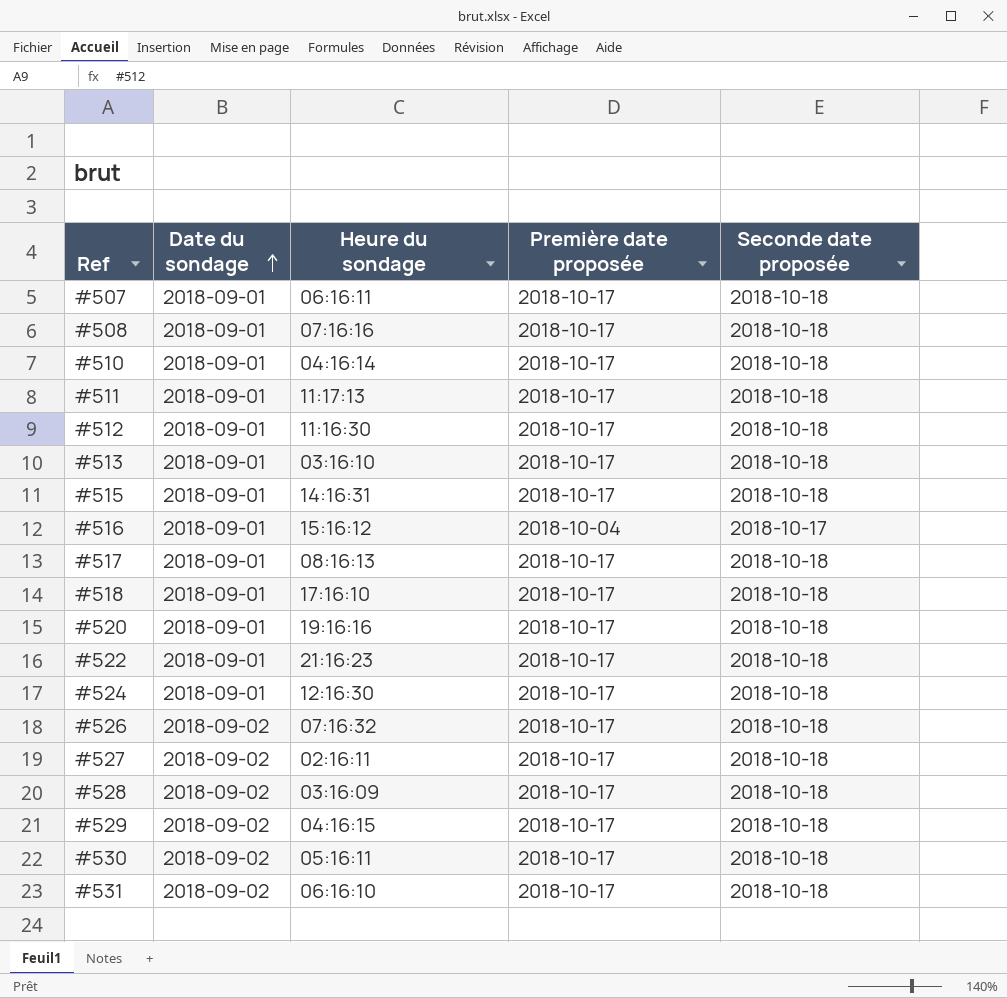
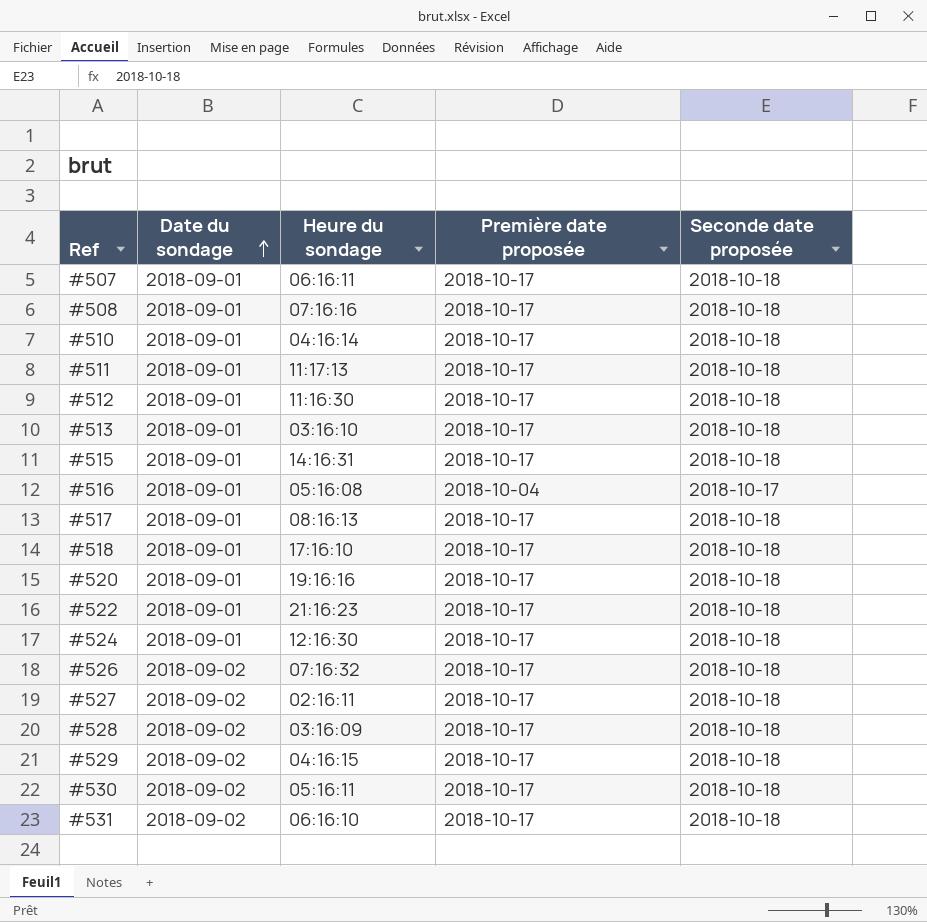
#516 | Heure du sondage: 15:16:12 -> 05:16:08

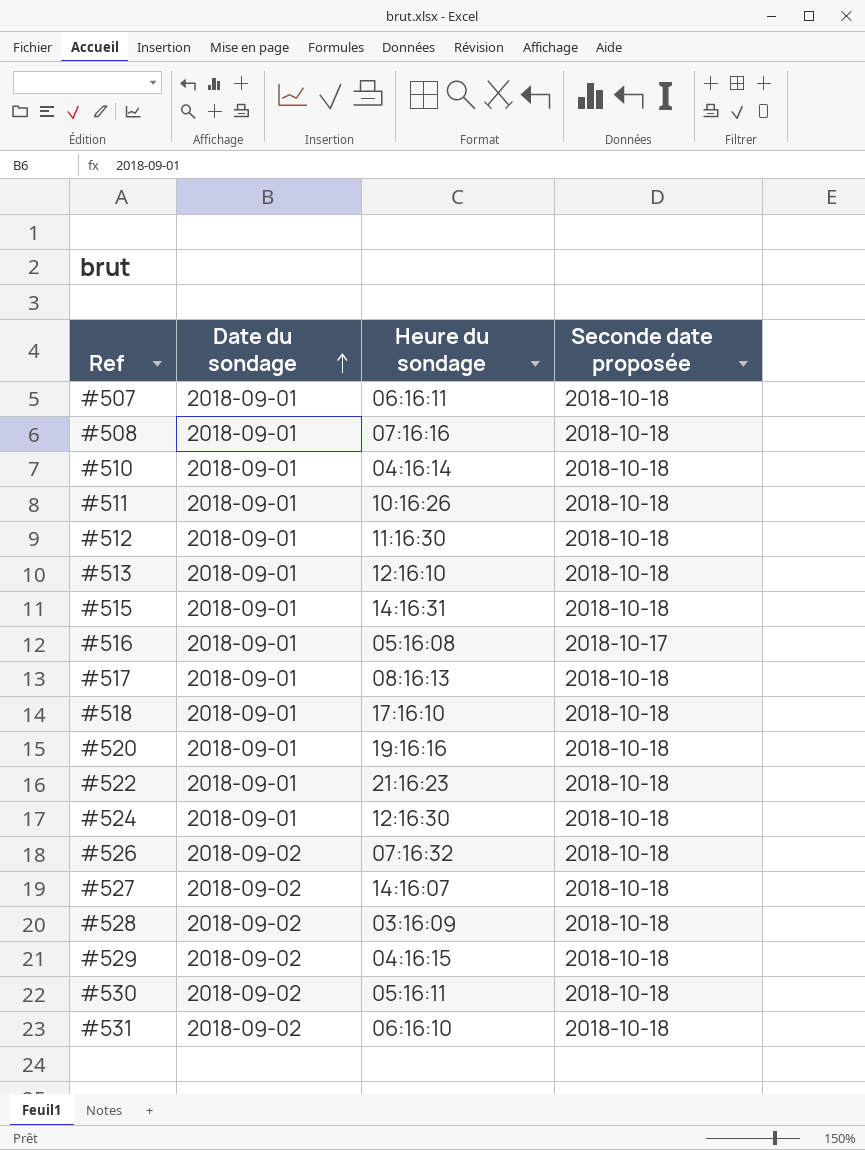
column Première date proposée | position: 4 -> none
#511 | Heure du sondage: 11:17:13 -> 10:16:26
#513 | Heure du sondage: 03:16:10 -> 12:16:10
#527 | Heure du sondage: 02:16:11 -> 14:16:07

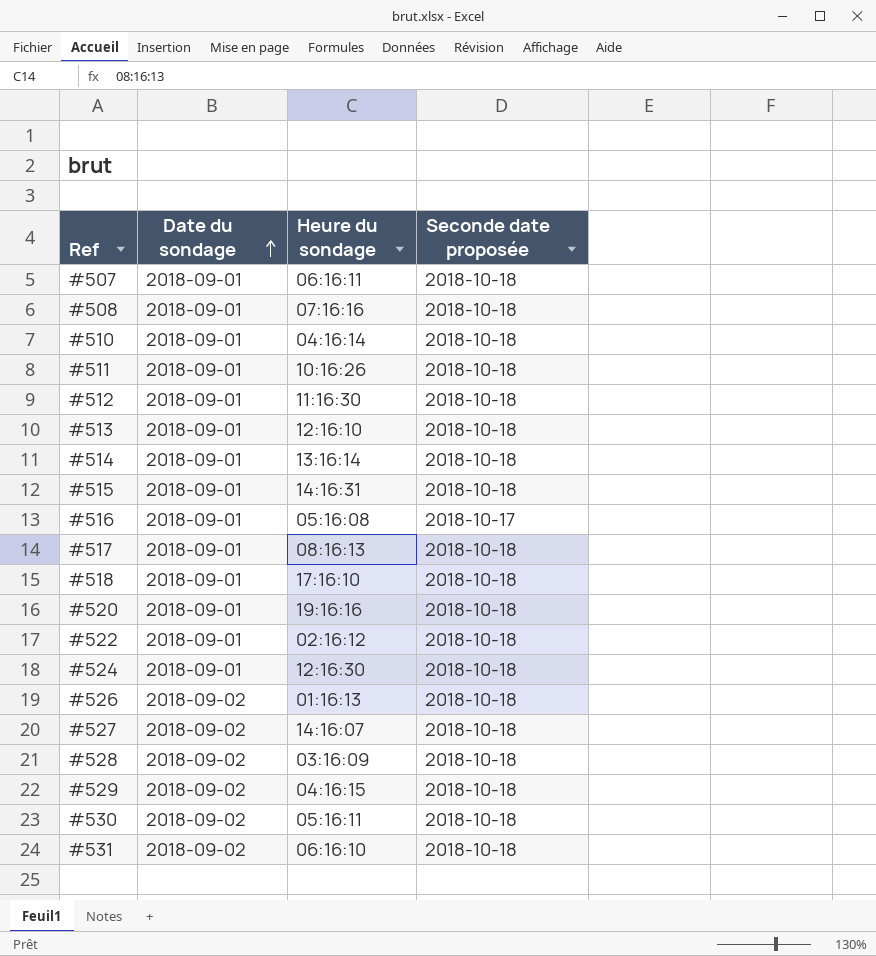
row #514: none -> 2018-09-01 | 13:16:14 | 2018-10-18
#522 | Heure du sondage: 21:16:23 -> 02:16:12
#526 | Heure du sondage: 07:16:32 -> 01:16:13

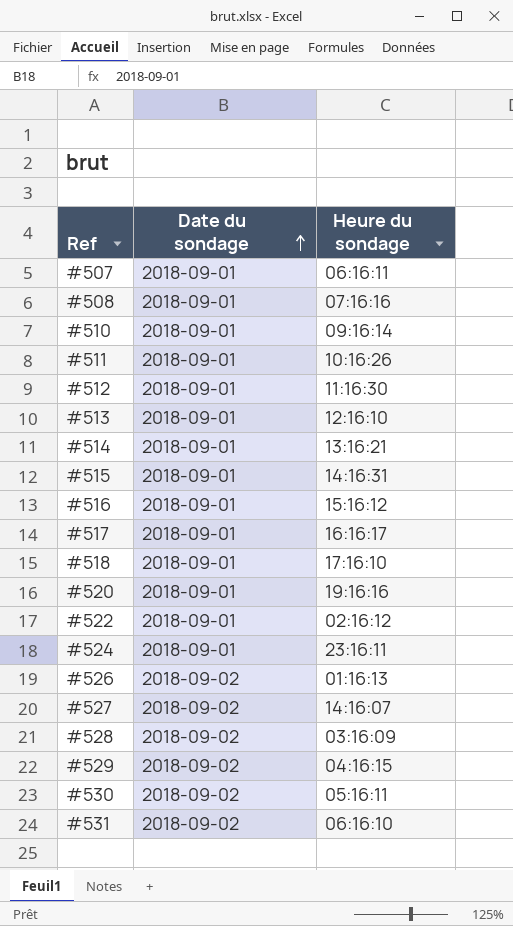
column Seconde date proposée | position: 4 -> none
#510 | Heure du sondage: 04:16:14 -> 09:16:14
#514 | Heure du sondage: 13:16:14 -> 13:16:21
#516 | Heure du sondage: 05:16:08 -> 15:16:12
#517 | Heure du sondage: 08:16:13 -> 16:16:17
#524 | Heure du sondage: 12:16:30 -> 23:16:11

